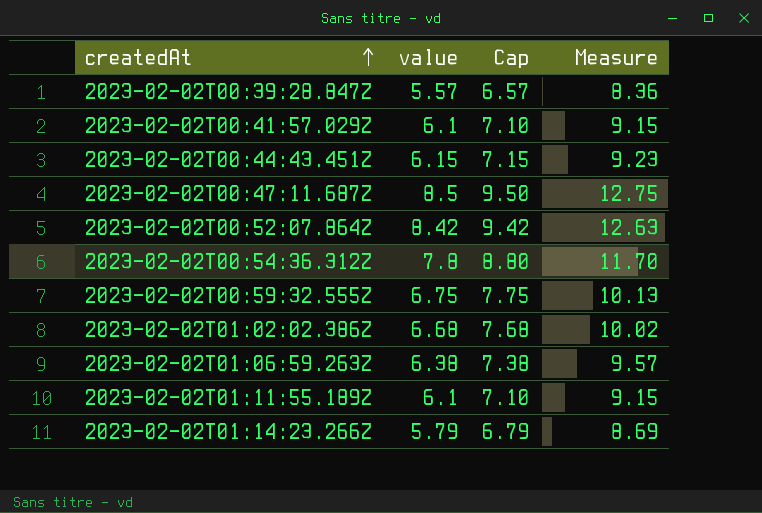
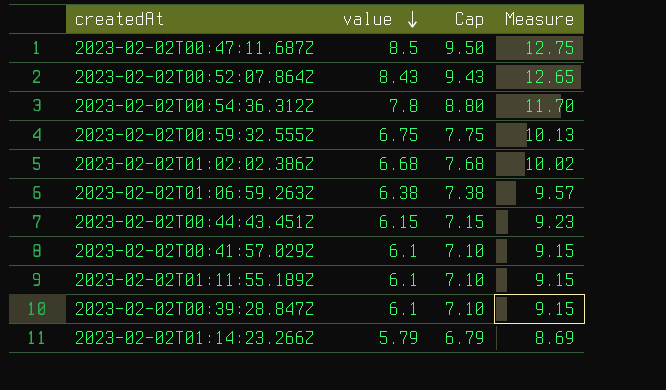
row order: createdAt ascending -> value descending
2023-02-02T00:52:07.864Z | value: 8.42 -> 8.43
2023-02-02T00:52:07.864Z | Cap: 9.42 -> 9.43
2023-02-02T00:52:07.864Z | Measure: 12.63 -> 12.65
2023-02-02T00:39:28.847Z | value: 5.57 -> 6.1
2023-02-02T00:39:28.847Z | Cap: 6.57 -> 7.10
2023-02-02T00:39:28.847Z | Measure: 8.36 -> 9.15

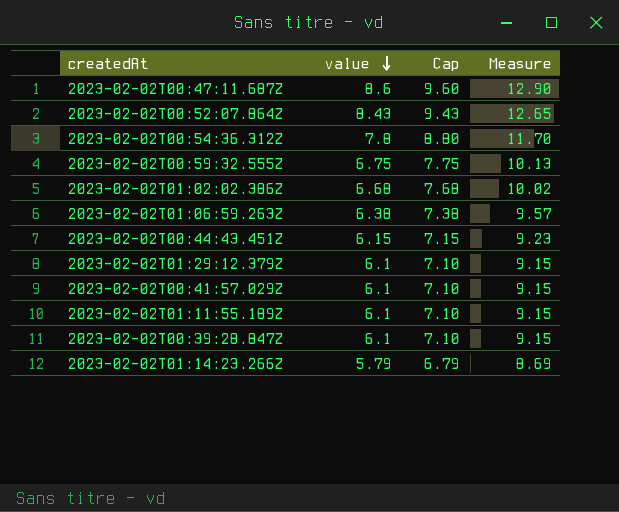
2023-02-02T00:47:11.687Z | value: 8.5 -> 8.6
2023-02-02T00:47:11.687Z | Cap: 9.50 -> 9.60
2023-02-02T00:47:11.687Z | Measure: 12.75 -> 12.90
row 2023-02-02T01:29:12.379Z: none -> 6.1 | 7.10 | 9.15

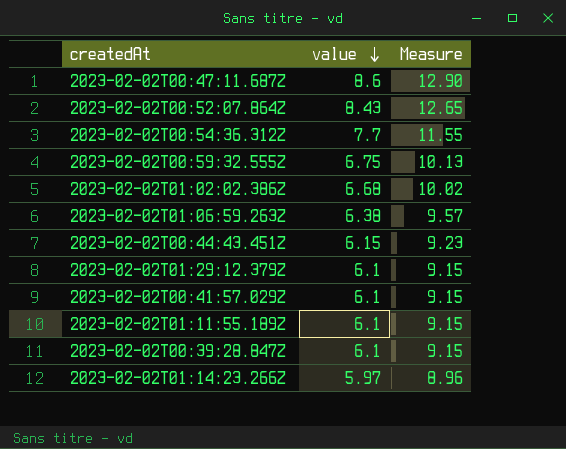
column Cap | formula: [value] + 1 -> none
2023-02-02T00:54:36.312Z | value: 7.8 -> 7.7
2023-02-02T00:54:36.312Z | Measure: 11.70 -> 11.55
2023-02-02T01:14:23.266Z | value: 5.79 -> 5.97
2023-02-02T01:14:23.266Z | Measure: 8.69 -> 8.96

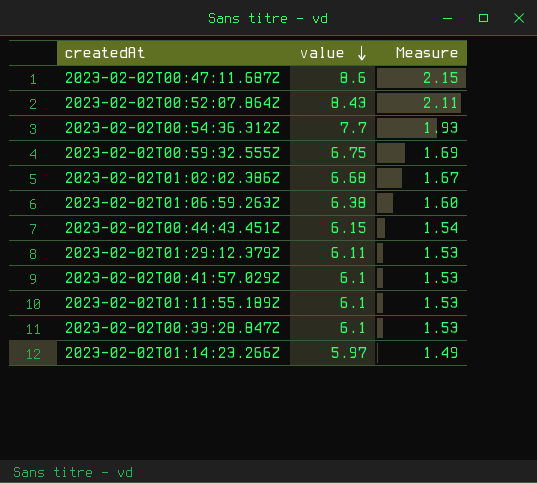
column Measure | formula: [value] * 1.5 -> [value] * 0.25
2023-02-02T01:29:12.379Z | value: 6.1 -> 6.11

